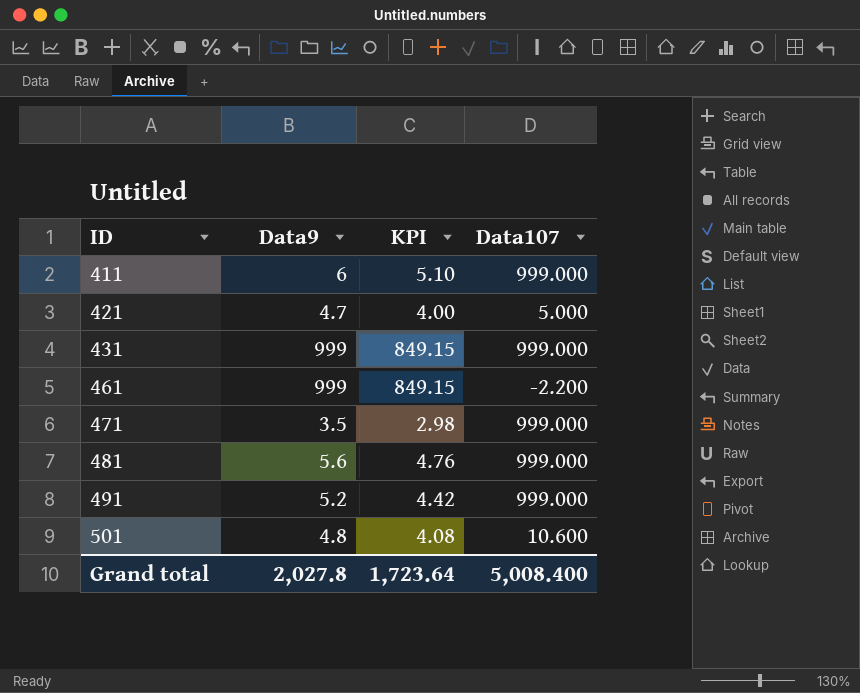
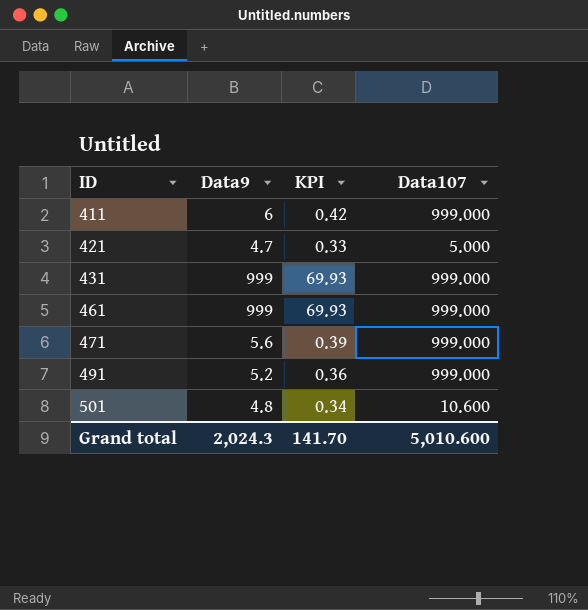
column KPI | formula: [Data9] * 0.85 -> [Data9] * 0.07
row 481: 5.6 | 4.76 | 999.000 -> none
461 | Data107: -2.200 -> 999.000
471 | Data9: 3.5 -> 5.6
Grand total | Data9: 2,027.8 -> 2,024.3
Grand total | KPI: 1,723.64 -> 141.70
Grand total | Data107: 5,008.400 -> 5,010.600

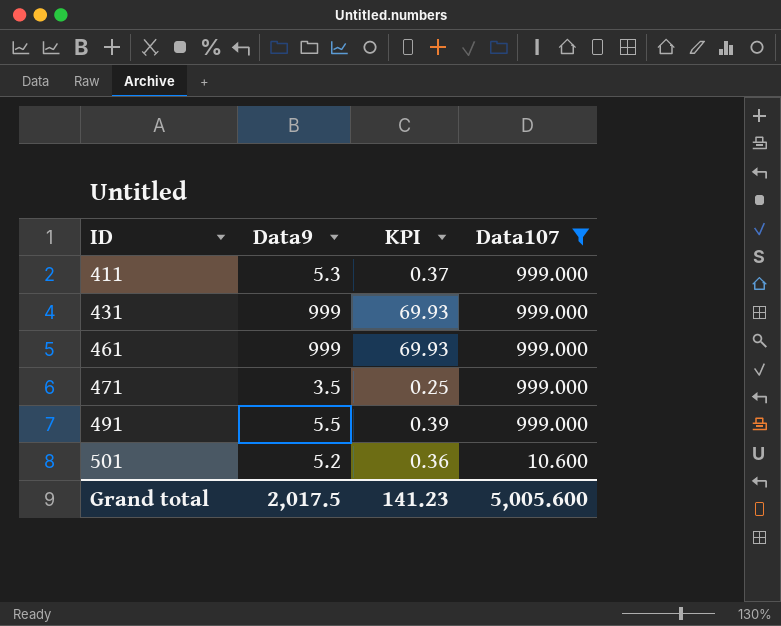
filter: none -> Data107 != 5.000
411 | Data9: 6 -> 5.3
411 | KPI: 0.42 -> 0.37
471 | Data9: 5.6 -> 3.5
471 | KPI: 0.39 -> 0.25
491 | Data9: 5.2 -> 5.5
491 | KPI: 0.36 -> 0.39
501 | Data9: 4.8 -> 5.2
501 | KPI: 0.34 -> 0.36
Grand total | Data9: 2,024.3 -> 2,017.5
Grand total | KPI: 141.70 -> 141.23
Grand total | Data107: 5,010.600 -> 5,005.600

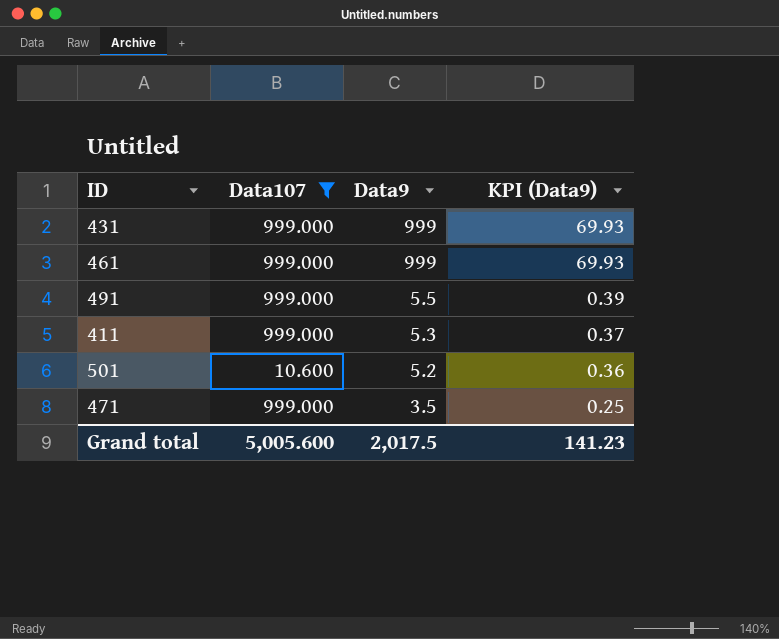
row order: ID ascending -> Data9 descending
column Data107 | position: 4 -> 2
column name: KPI -> KPI (Data9)

